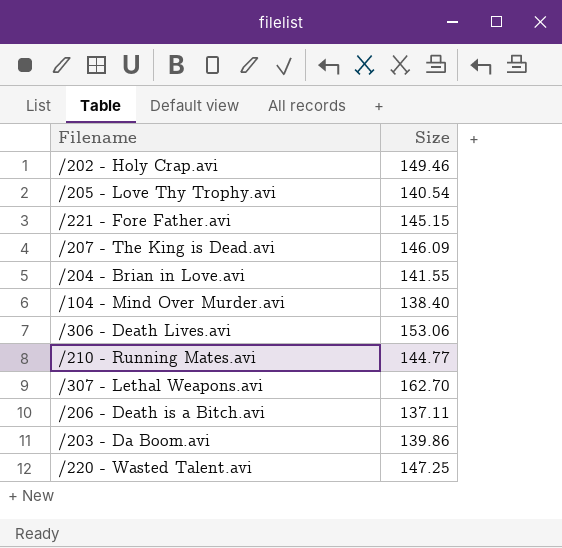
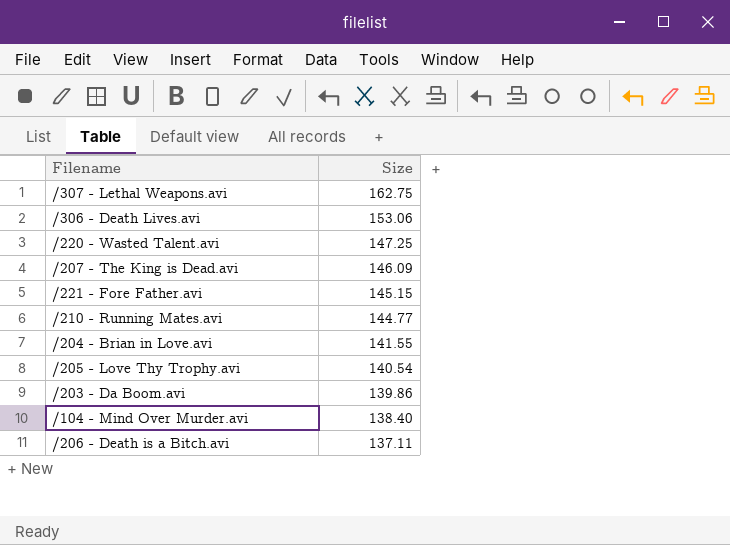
row order: none -> Size descending
row /202 - Holy Crap.avi: 149.46 -> none
/307 - Lethal Weapons.avi | Size: 162.70 -> 162.75

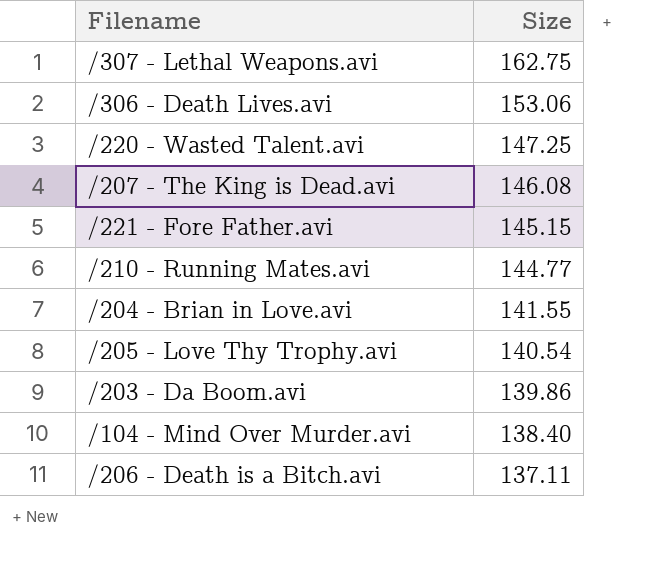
/207 - The King is Dead.avi | Size: 146.09 -> 146.08

